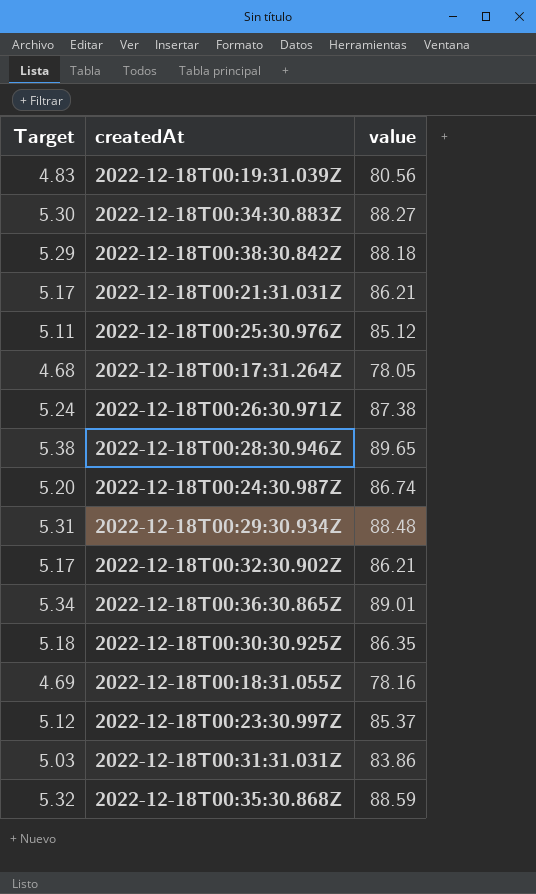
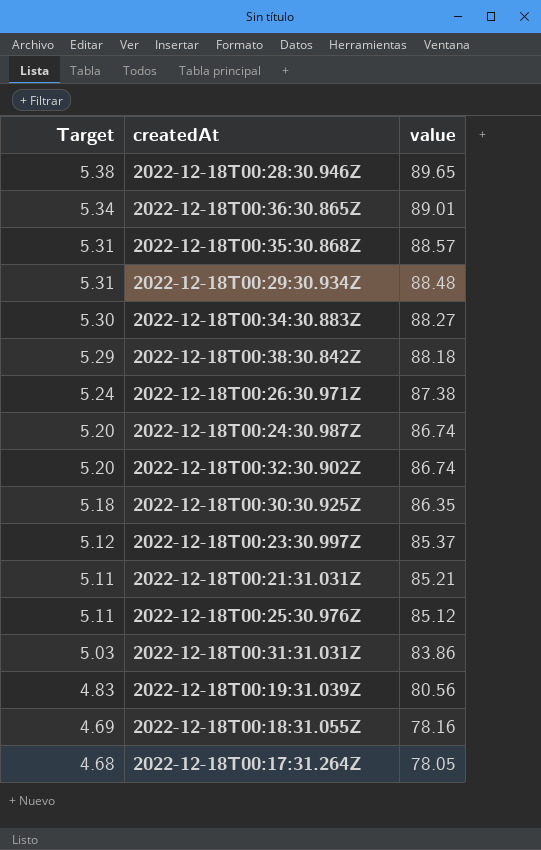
row order: none -> Target descending
2022-12-18T00:35:30.868Z | Target: 5.32 -> 5.31
2022-12-18T00:35:30.868Z | value: 88.59 -> 88.57
2022-12-18T00:32:30.902Z | Target: 5.17 -> 5.20
2022-12-18T00:32:30.902Z | value: 86.21 -> 86.74
2022-12-18T00:21:31.031Z | Target: 5.17 -> 5.11
2022-12-18T00:21:31.031Z | value: 86.21 -> 85.21

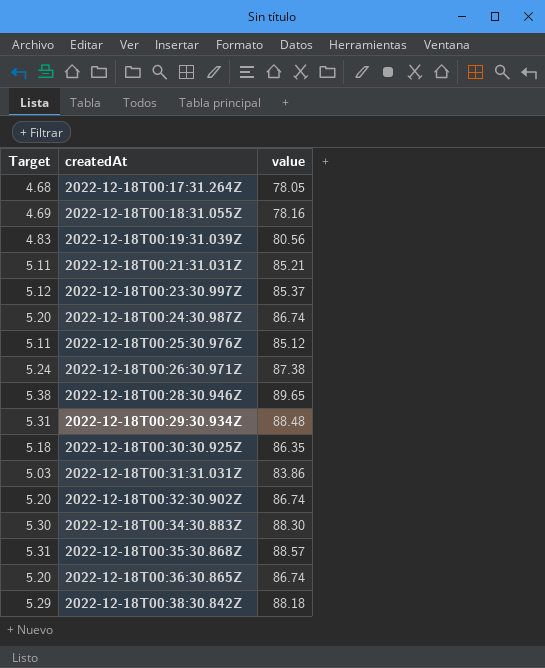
row order: Target descending -> createdAt ascending
2022-12-18T00:34:30.883Z | value: 88.27 -> 88.30
2022-12-18T00:36:30.865Z | Target: 5.34 -> 5.20
2022-12-18T00:36:30.865Z | value: 89.01 -> 86.74

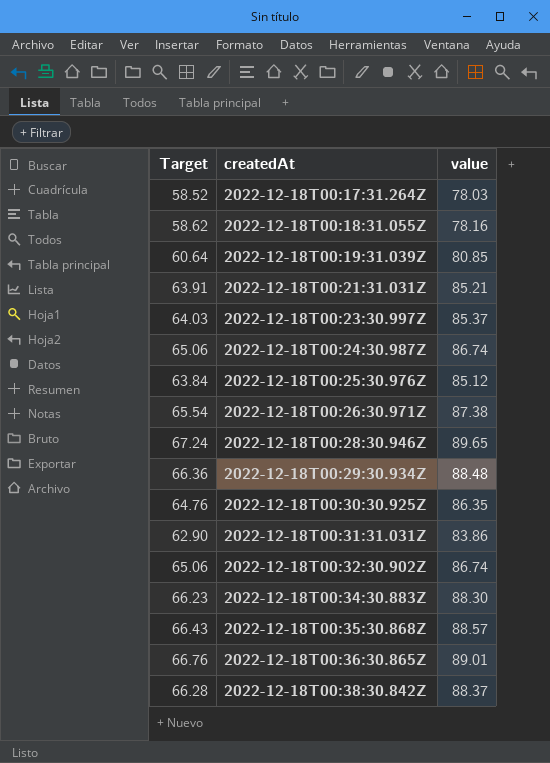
column Target | formula: [value] * 0.06 -> [value] * 0.75
2022-12-18T00:17:31.264Z | value: 78.05 -> 78.03
2022-12-18T00:19:31.039Z | value: 80.56 -> 80.85
2022-12-18T00:36:30.865Z | value: 86.74 -> 89.01
2022-12-18T00:38:30.842Z | value: 88.18 -> 88.37

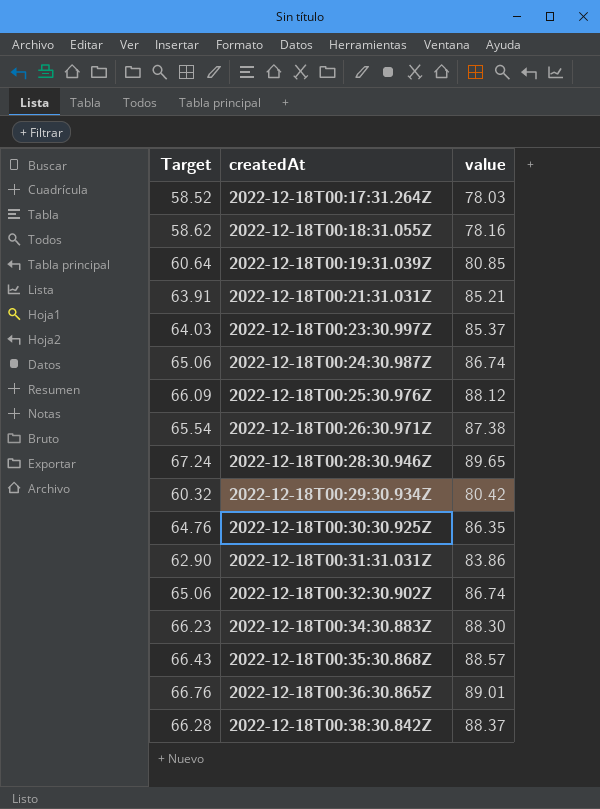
2022-12-18T00:25:30.976Z | Target: 63.84 -> 66.09
2022-12-18T00:25:30.976Z | value: 85.12 -> 88.12
2022-12-18T00:29:30.934Z | Target: 66.36 -> 60.32
2022-12-18T00:29:30.934Z | value: 88.48 -> 80.42

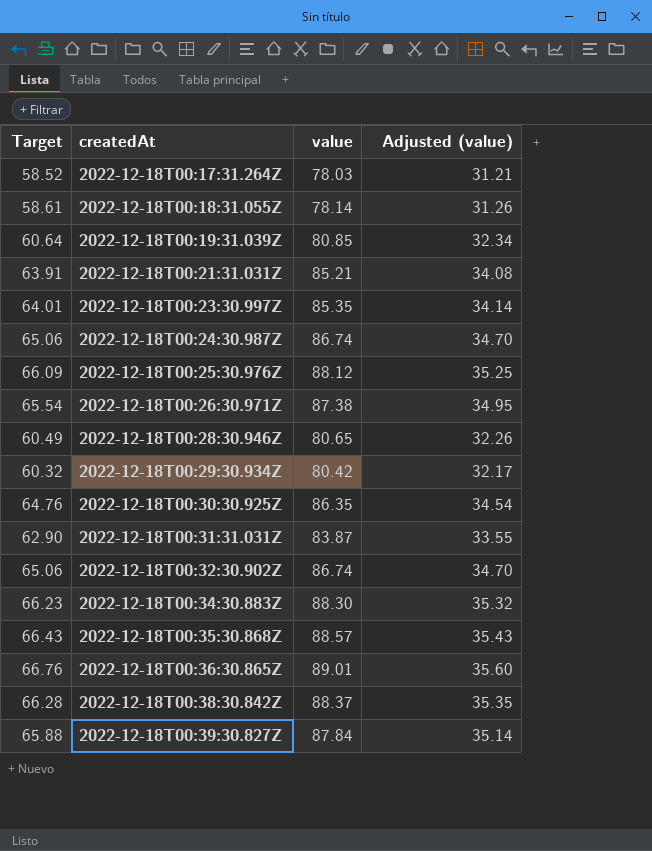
column Adjusted (value) | formula: none -> [value] * 0.4
2022-12-18T00:18:31.055Z | Target: 58.62 -> 58.61
2022-12-18T00:18:31.055Z | value: 78.16 -> 78.14
2022-12-18T00:23:30.997Z | Target: 64.03 -> 64.01
2022-12-18T00:23:30.997Z | value: 85.37 -> 85.35
2022-12-18T00:28:30.946Z | Target: 67.24 -> 60.49
2022-12-18T00:28:30.946Z | value: 89.65 -> 80.65
2022-12-18T00:31:31.031Z | value: 83.86 -> 83.87
row 2022-12-18T00:39:30.827Z: none -> 65.88 | 87.84 | 35.14

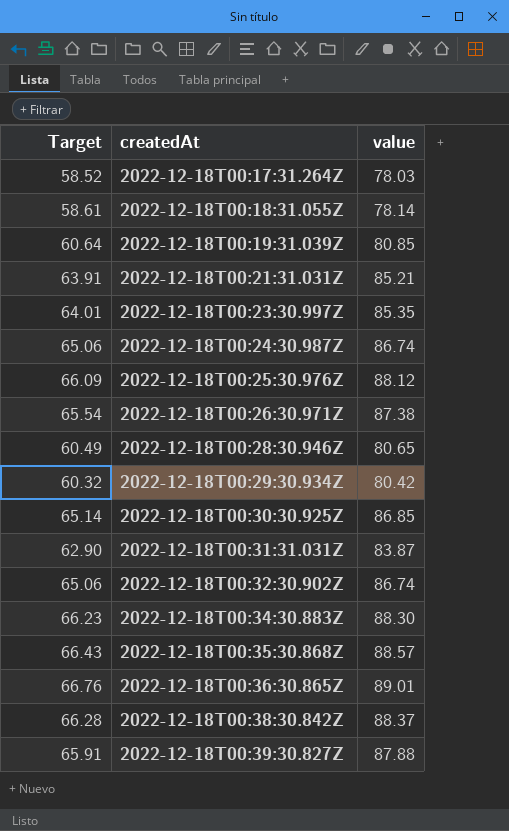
column Adjusted (value) | formula: [value] * 0.4 -> none
2022-12-18T00:30:30.925Z | Target: 64.76 -> 65.14
2022-12-18T00:30:30.925Z | value: 86.35 -> 86.85
2022-12-18T00:39:30.827Z | Target: 65.88 -> 65.91
2022-12-18T00:39:30.827Z | value: 87.84 -> 87.88

